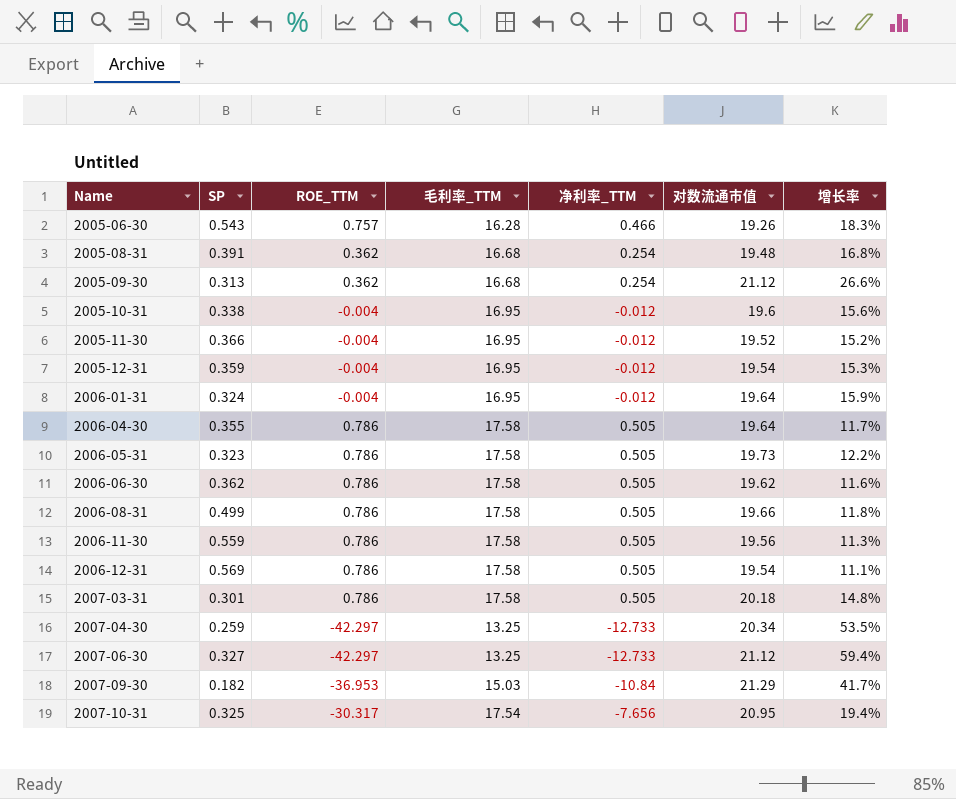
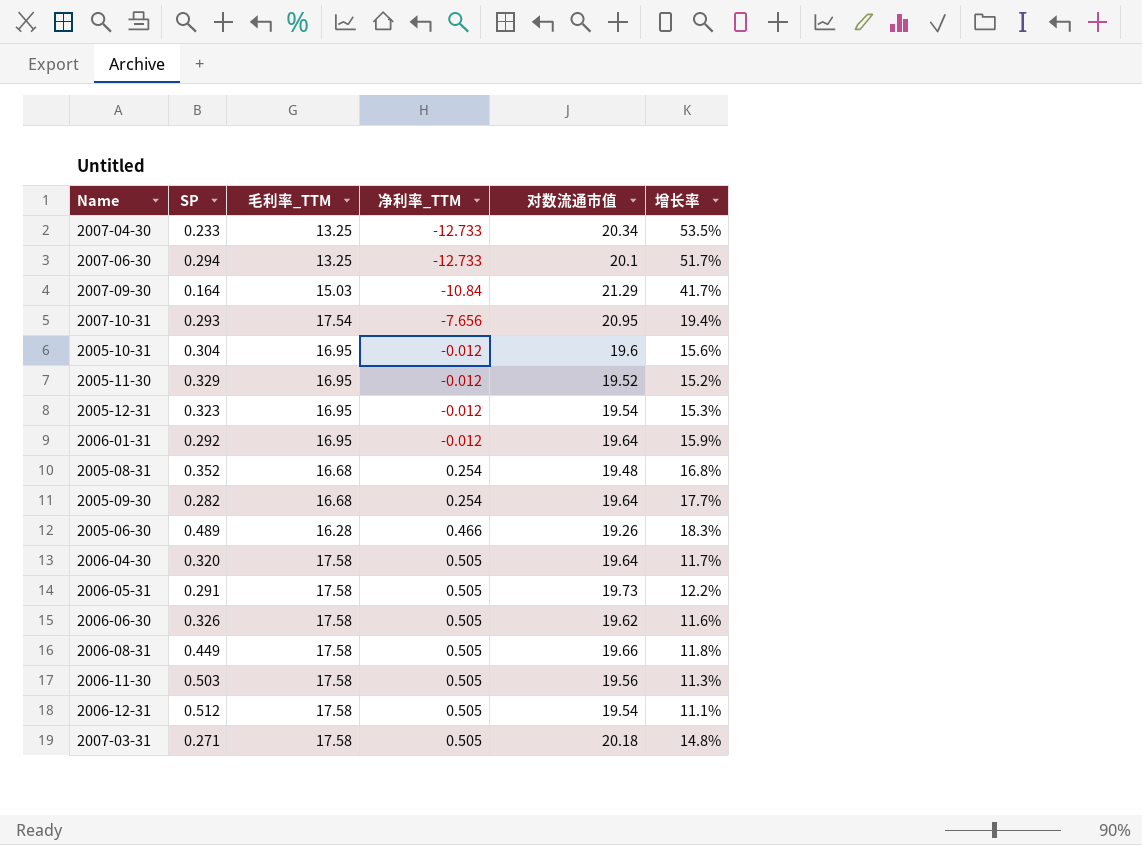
row order: Name ascending -> 净利率_TTM ascending
column ROE_TTM | position: 3 -> none
2007-04-30 | SP: 0.259 -> 0.233
2007-06-30 | SP: 0.327 -> 0.294
2007-06-30 | 对数流通市值: 21.12 -> 20.1
2007-06-30 | 增长率: 59.4% -> 51.7%
2007-09-30 | SP: 0.182 -> 0.164
2007-10-31 | SP: 0.325 -> 0.293
2005-10-31 | SP: 0.338 -> 0.304
2005-11-30 | SP: 0.366 -> 0.329
2005-12-31 | SP: 0.359 -> 0.323
2006-01-31 | SP: 0.324 -> 0.292
2005-08-31 | SP: 0.391 -> 0.352
2005-09-30 | SP: 0.313 -> 0.282
2005-09-30 | 对数流通市值: 21.12 -> 19.64
2005-09-30 | 增长率: 26.6% -> 17.7%
2005-06-30 | SP: 0.543 -> 0.489
2006-04-30 | SP: 0.355 -> 0.320
2006-05-31 | SP: 0.323 -> 0.291
2006-06-30 | SP: 0.362 -> 0.326
2006-08-31 | SP: 0.499 -> 0.449
2006-11-30 | SP: 0.559 -> 0.503
2006-12-31 | SP: 0.569 -> 0.512
2007-03-31 | SP: 0.301 -> 0.271

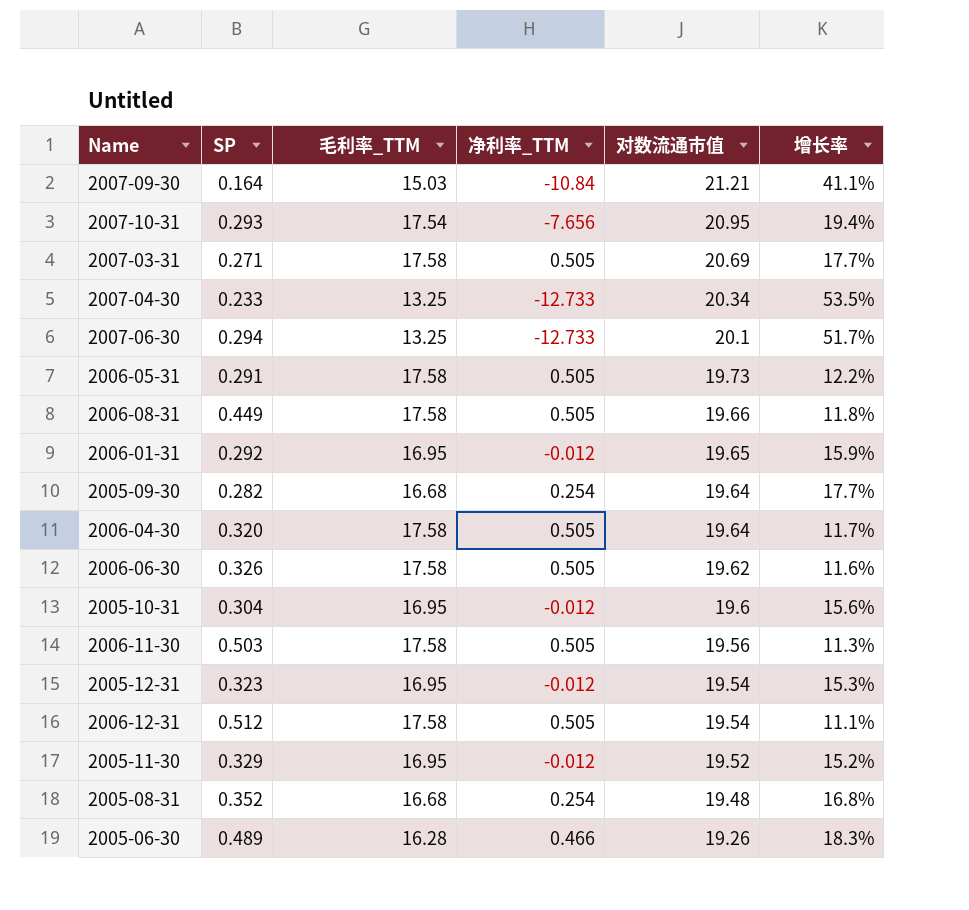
row order: 净利率_TTM ascending -> 对数流通市值 descending
2007-09-30 | 对数流通市值: 21.29 -> 21.21
2007-09-30 | 增长率: 41.7% -> 41.1%
2007-03-31 | 对数流通市值: 20.18 -> 20.69
2007-03-31 | 增长率: 14.8% -> 17.7%
2006-01-31 | 对数流通市值: 19.64 -> 19.65

